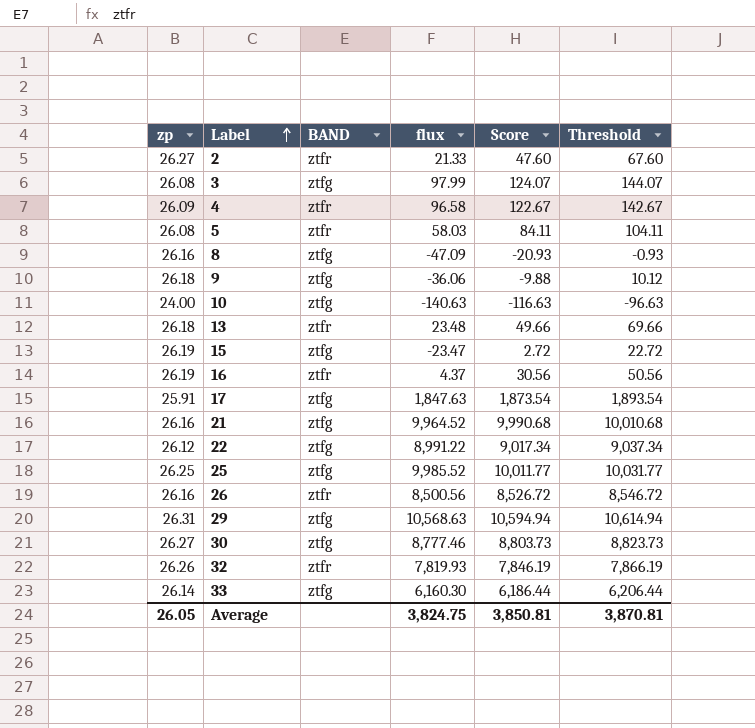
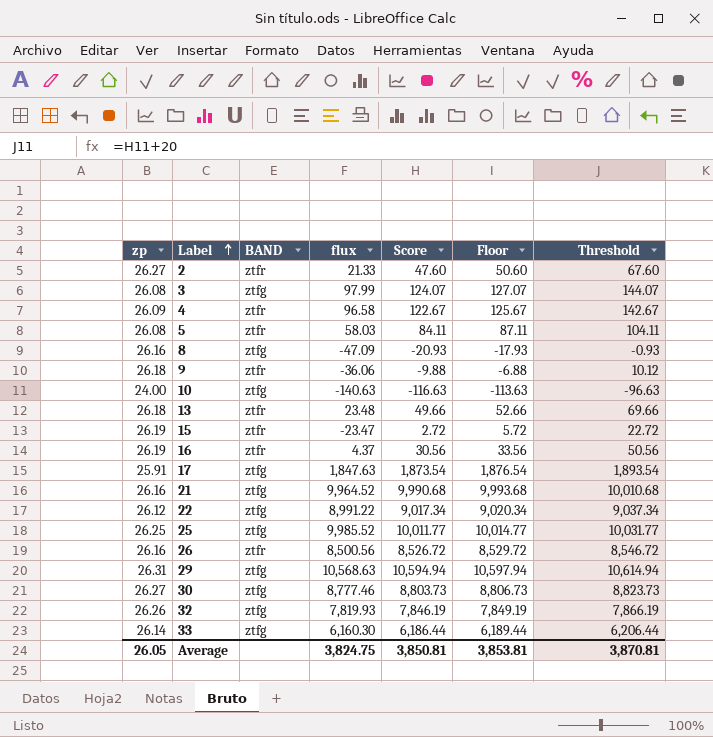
column Floor | formula: none -> [Score] + 3
9 | BAND: ztfg -> ztfr
15 | BAND: ztfg -> ztfr
32 | BAND: ztfr -> ztfg

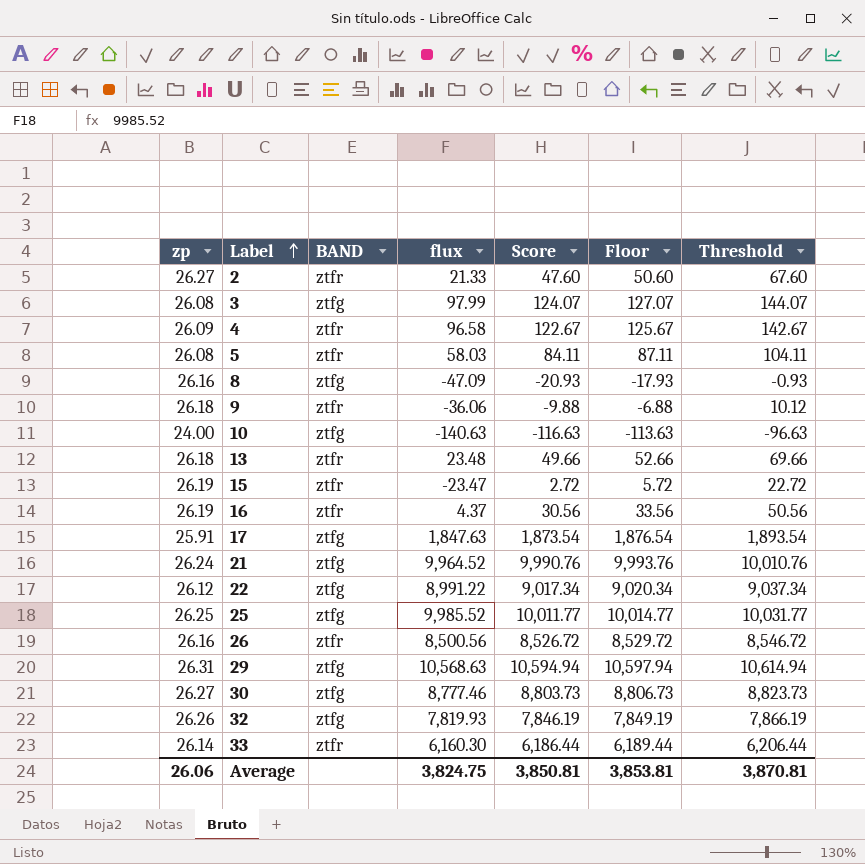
21 | zp: 26.16 -> 26.24
21 | Score: 9,990.68 -> 9,990.76
21 | Floor: 9,993.68 -> 9,993.76
21 | Threshold: 10,010.68 -> 10,010.76
33 | BAND: ztfg -> ztfr
Average | zp: 26.05 -> 26.06

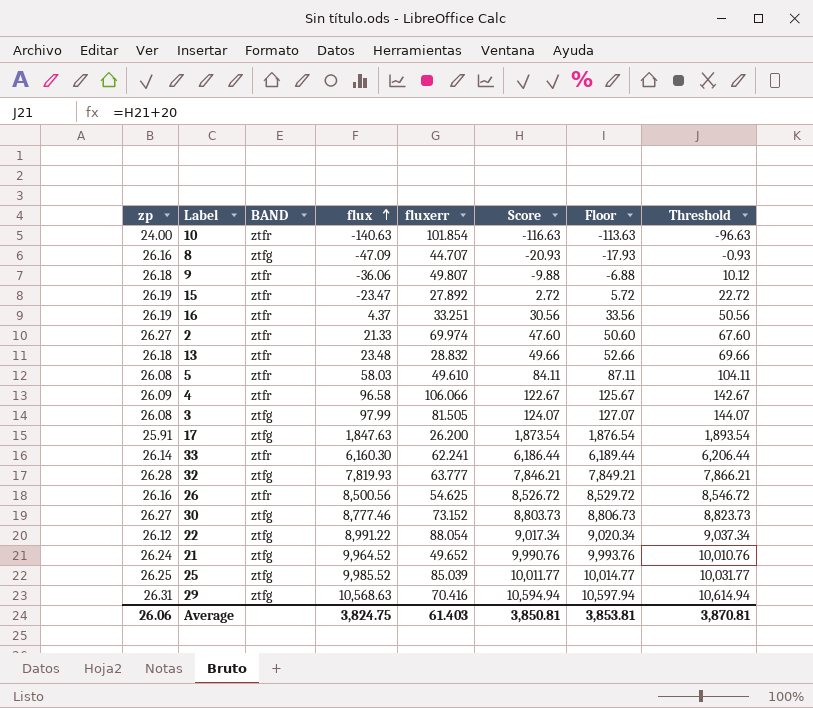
row order: Label ascending -> flux ascending
column fluxerr | position: none -> 5
10 | BAND: ztfg -> ztfr
32 | zp: 26.26 -> 26.28
32 | Score: 7,846.19 -> 7,846.21
32 | Floor: 7,849.19 -> 7,849.21
32 | Threshold: 7,866.19 -> 7,866.21

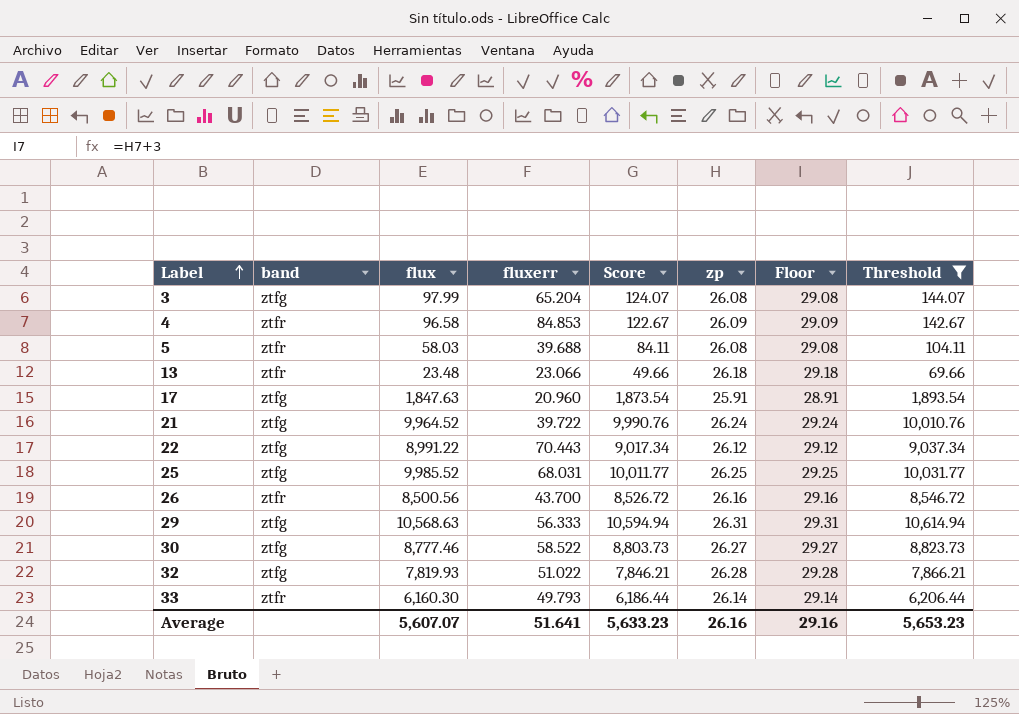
filter: none -> Threshold >= 69.66
row order: flux ascending -> Label ascending
column name: BAND -> band
column zp | position: 1 -> 6
column Floor | formula: [Score] + 3 -> [zp] + 3
3 | fluxerr: 81.505 -> 65.204
4 | fluxerr: 106.066 -> 84.853
5 | fluxerr: 49.610 -> 39.688
13 | fluxerr: 28.832 -> 23.066
17 | fluxerr: 26.200 -> 20.960
21 | fluxerr: 49.652 -> 39.722
22 | fluxerr: 88.054 -> 70.443
25 | fluxerr: 85.039 -> 68.031
26 | fluxerr: 54.625 -> 43.700
29 | fluxerr: 70.416 -> 56.333
30 | fluxerr: 73.152 -> 58.522
32 | fluxerr: 63.777 -> 51.022
33 | fluxerr: 62.241 -> 49.793
Average | flux: 3,824.75 -> 5,607.07
Average | fluxerr: 61.403 -> 51.641
Average | Score: 3,850.81 -> 5,633.23
Average | zp: 26.06 -> 26.16
Average | Floor: 3,853.81 -> 29.16
Average | Threshold: 3,870.81 -> 5,653.23

